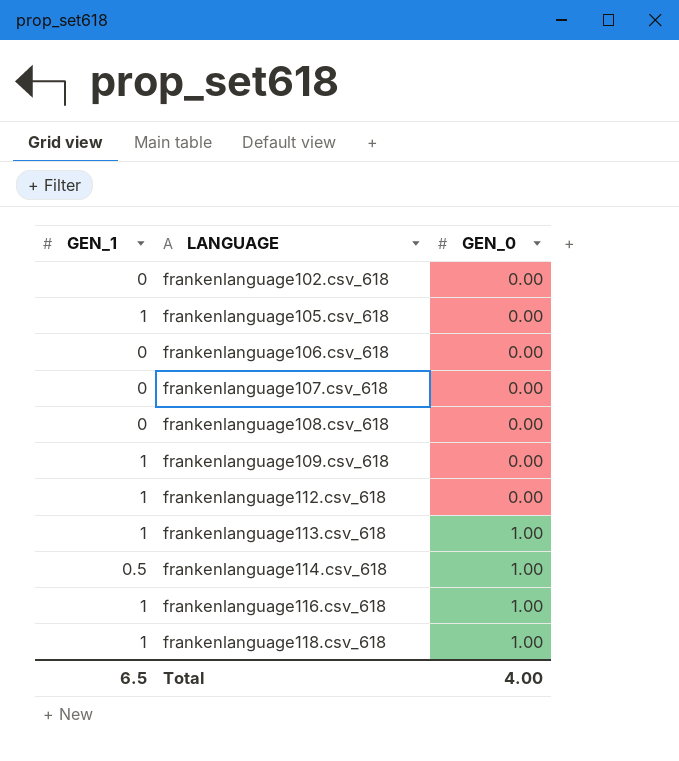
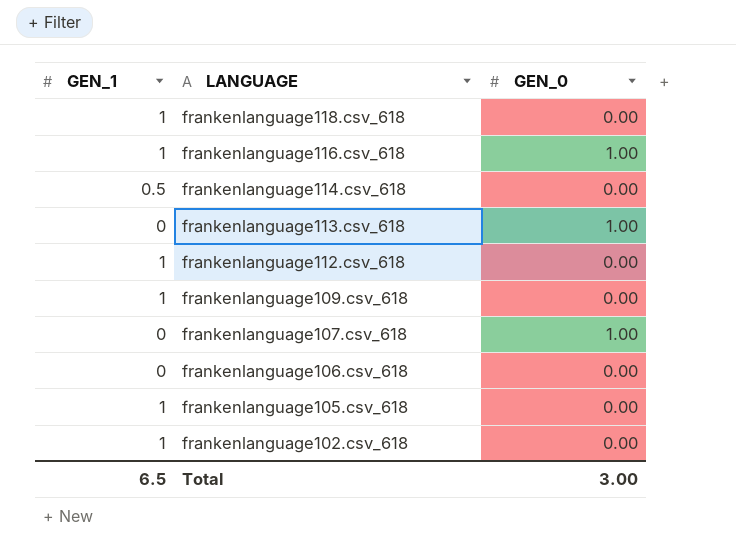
row order: LANGUAGE ascending -> LANGUAGE descending
row frankenlanguage108.csv_618: 0 | 0.00 -> none
frankenlanguage118.csv_618 | GEN_0: 1.00 -> 0.00
frankenlanguage114.csv_618 | GEN_0: 1.00 -> 0.00
frankenlanguage113.csv_618 | GEN_1: 1 -> 0
frankenlanguage107.csv_618 | GEN_0: 0.00 -> 1.00
frankenlanguage102.csv_618 | GEN_1: 0 -> 1
Total | GEN_0: 4.00 -> 3.00

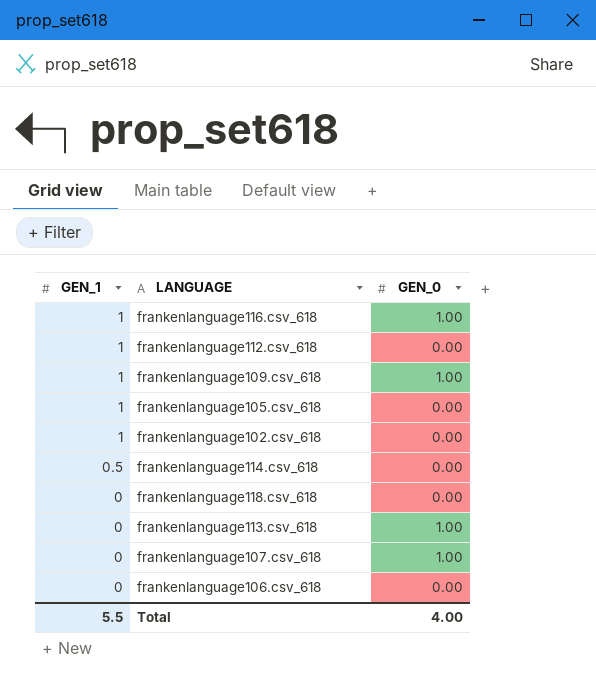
row order: LANGUAGE descending -> GEN_1 descending
frankenlanguage109.csv_618 | GEN_0: 0.00 -> 1.00
frankenlanguage118.csv_618 | GEN_1: 1 -> 0
Total | GEN_1: 6.5 -> 5.5
Total | GEN_0: 3.00 -> 4.00

